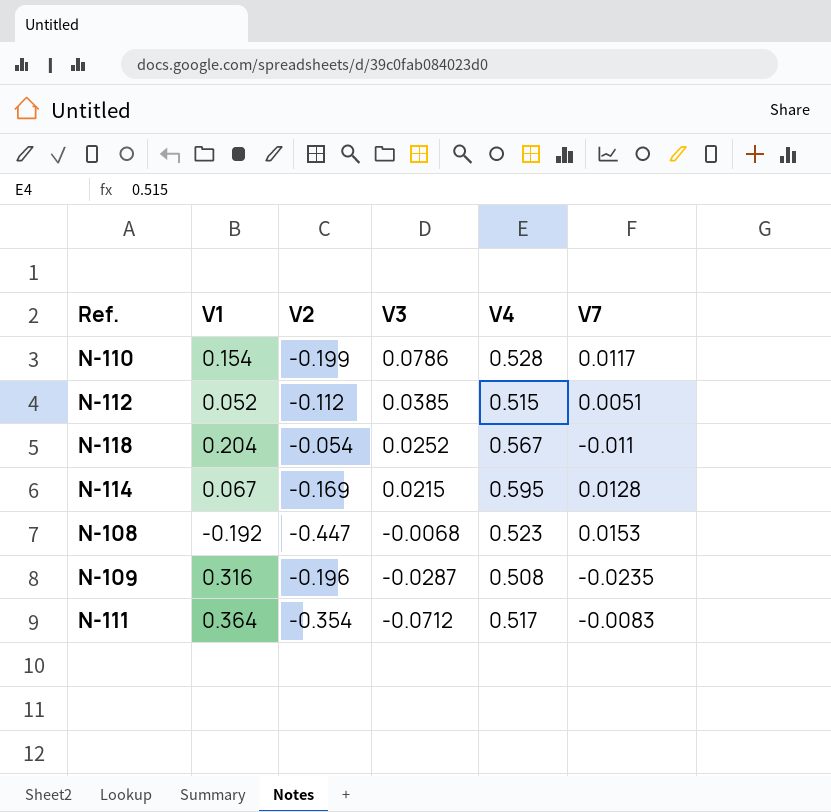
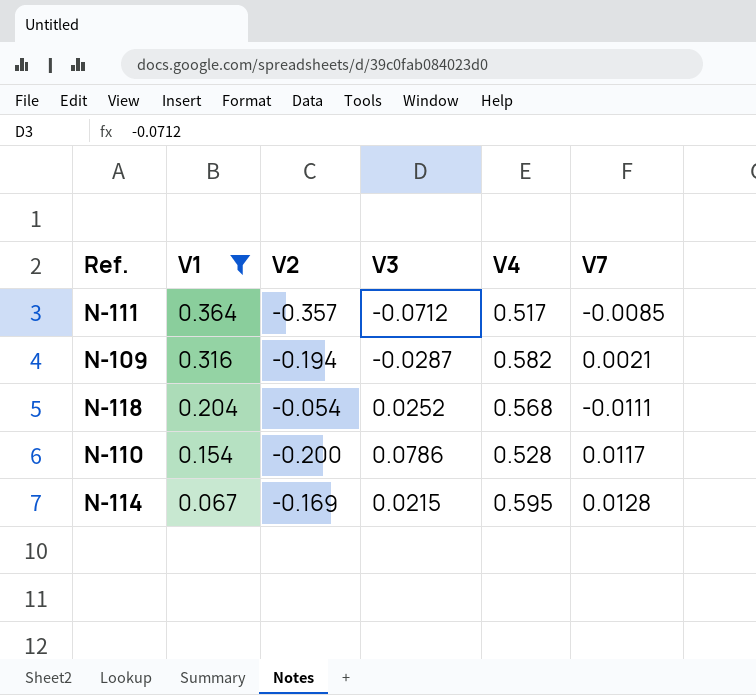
filter: none -> V1 >= 0.067
row order: V3 descending -> V1 descending
N-111 | V2: -0.354 -> -0.357
N-111 | V7: -0.0083 -> -0.0085
N-109 | V2: -0.196 -> -0.194
N-109 | V4: 0.508 -> 0.582
N-109 | V7: -0.0235 -> 0.0021
N-118 | V4: 0.567 -> 0.568
N-118 | V7: -0.011 -> -0.0111
N-110 | V2: -0.199 -> -0.200

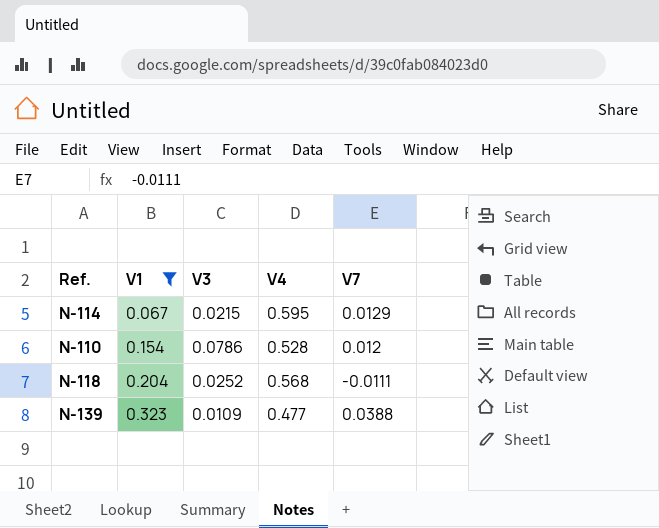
row order: V1 descending -> V1 ascending
column V2 | position: 3 -> none
row N-111: 0.364 | -0.357 | -0.0712 | 0.517 | -0.0085 -> none
row N-109: 0.316 | -0.194 | -0.0287 | 0.582 | 0.0021 -> none
N-114 | V7: 0.0128 -> 0.0129
N-110 | V7: 0.0117 -> 0.012
row N-139: none -> 0.323 | 0.0109 | 0.477 | 0.0388

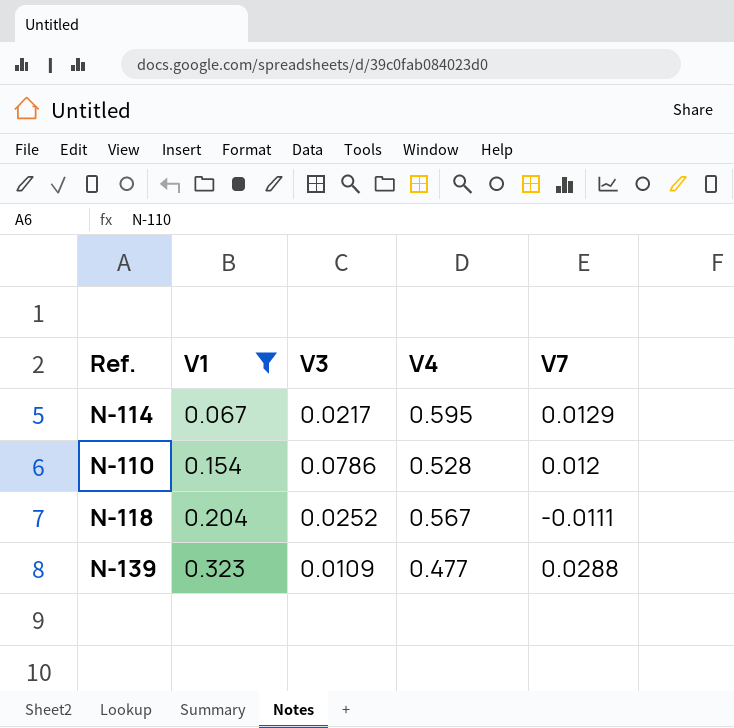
N-114 | V3: 0.0215 -> 0.0217
N-118 | V4: 0.568 -> 0.567
N-139 | V7: 0.0388 -> 0.0288

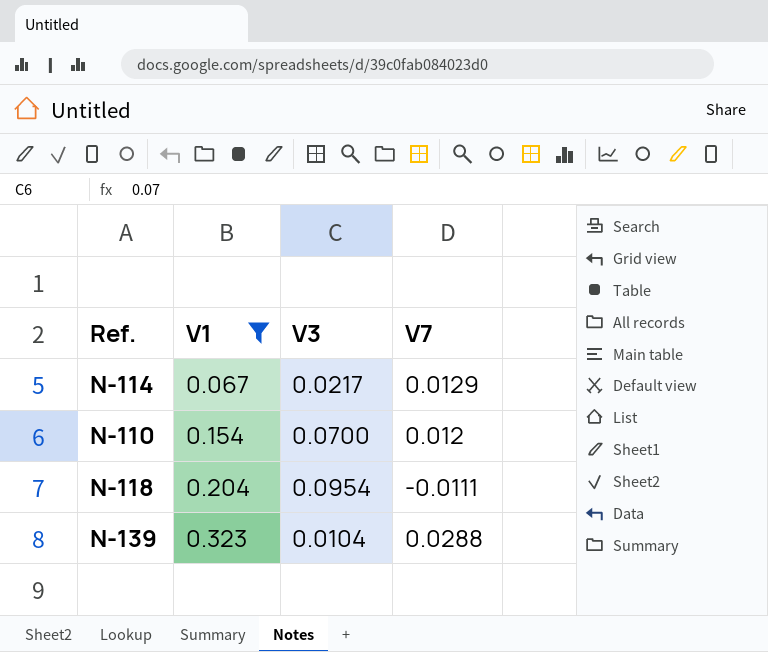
column V4 | position: 4 -> none
N-110 | V3: 0.0786 -> 0.0700
N-118 | V3: 0.0252 -> 0.0954
N-139 | V3: 0.0109 -> 0.0104

